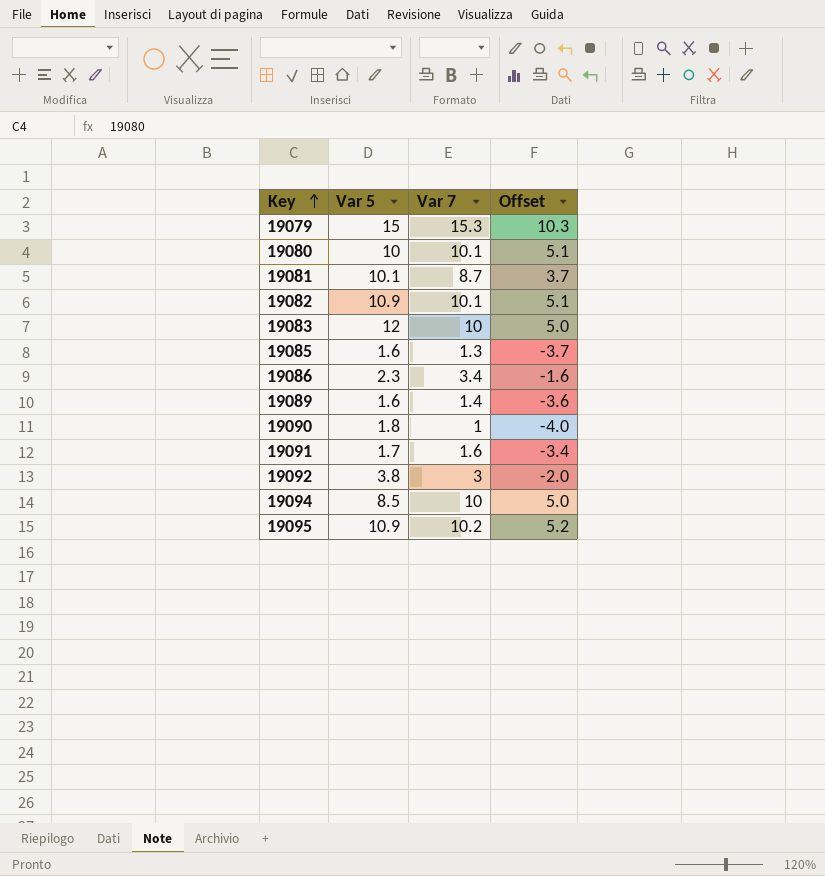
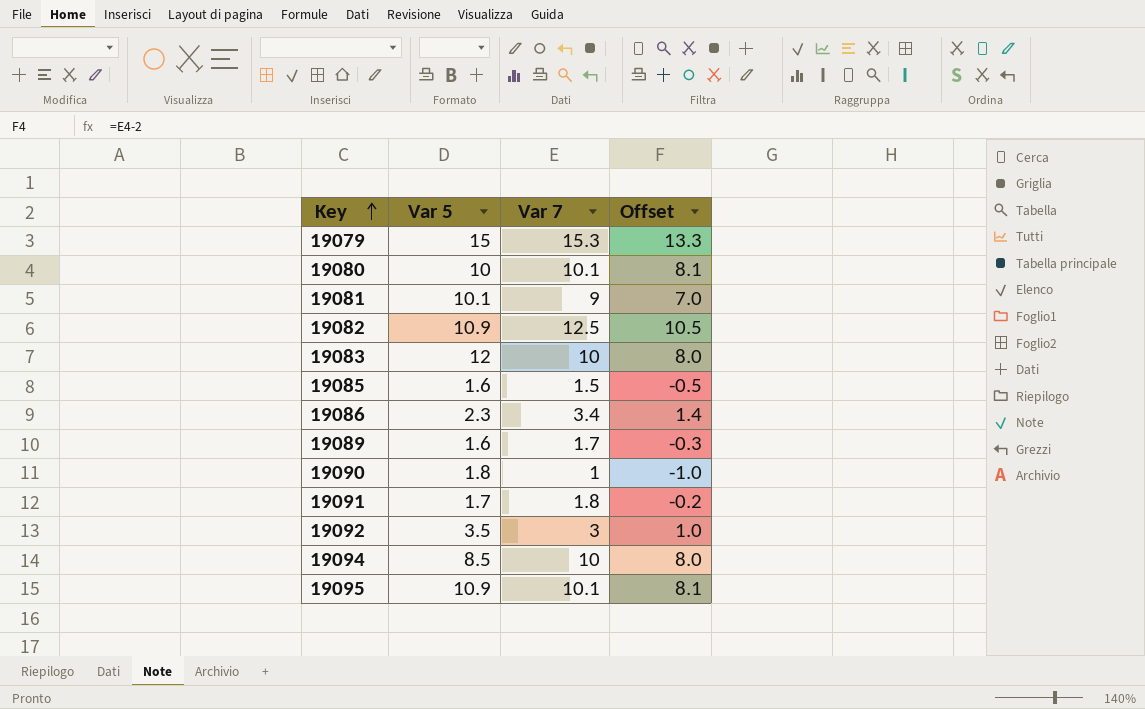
column Offset | formula: [Var 7] - 5 -> [Var 7] - 2
19081 | Var 7: 8.7 -> 9
19082 | Var 7: 10.1 -> 12.5
19085 | Var 7: 1.3 -> 1.5
19089 | Var 7: 1.4 -> 1.7
19091 | Var 7: 1.6 -> 1.8
19092 | Var 5: 3.8 -> 3.5
19095 | Var 7: 10.2 -> 10.1

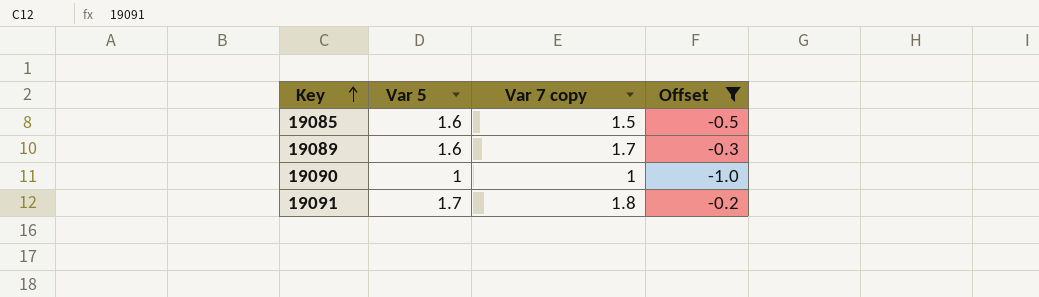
filter: none -> Offset <= -0.2
column name: Var 7 -> Var 7 copy
19090 | Var 5: 1.8 -> 1

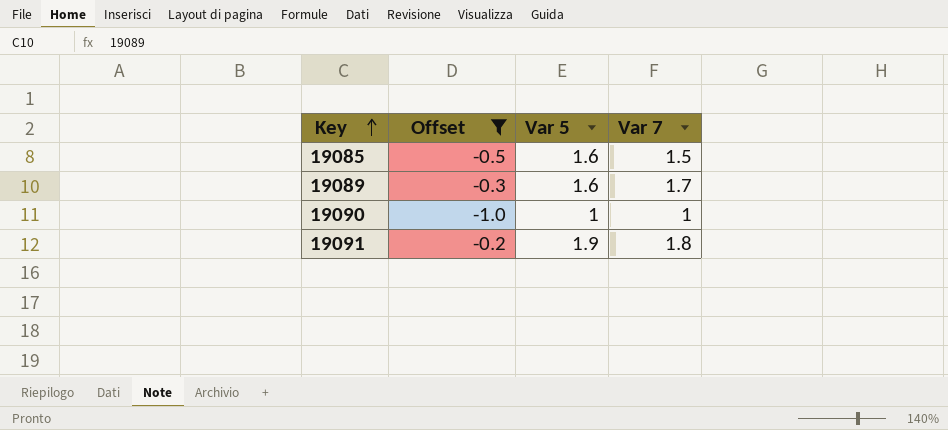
column Offset | position: 4 -> 2
column name: Var 7 copy -> Var 7
19091 | Var 5: 1.7 -> 1.9

